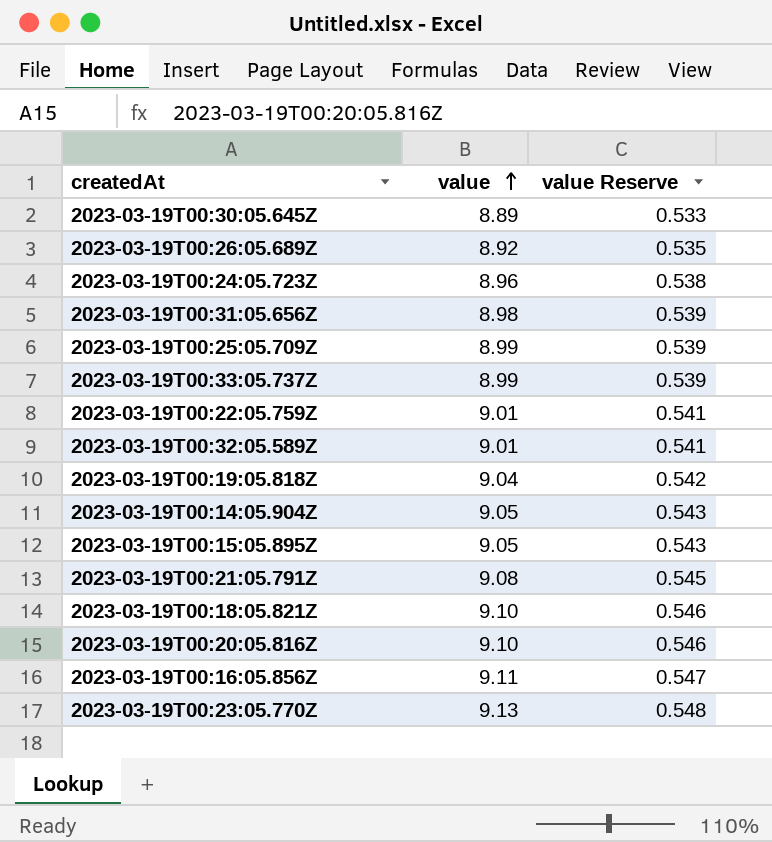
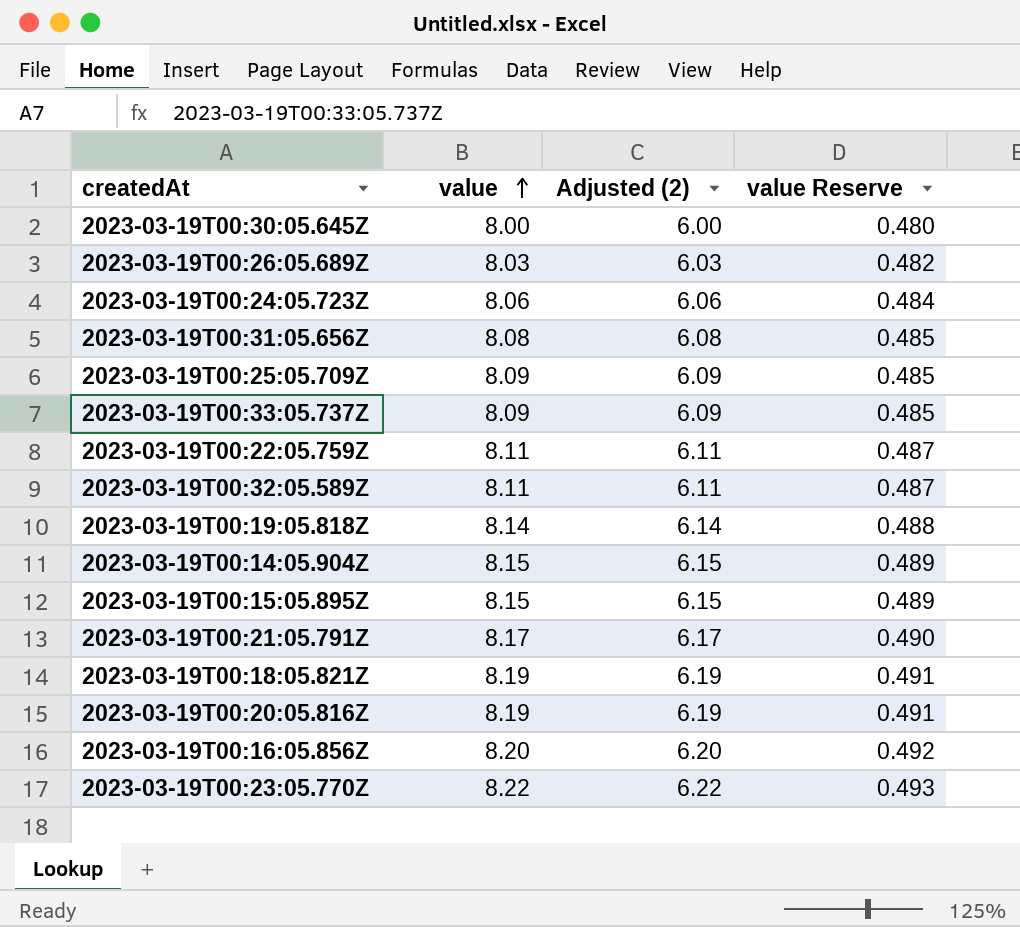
column Adjusted (2) | formula: none -> [value] - 2
2023-03-19T00:30:05.645Z | value: 8.89 -> 8.00
2023-03-19T00:30:05.645Z | value Reserve: 0.533 -> 0.480
2023-03-19T00:26:05.689Z | value: 8.92 -> 8.03
2023-03-19T00:26:05.689Z | value Reserve: 0.535 -> 0.482
2023-03-19T00:24:05.723Z | value: 8.96 -> 8.06
2023-03-19T00:24:05.723Z | value Reserve: 0.538 -> 0.484
2023-03-19T00:31:05.656Z | value: 8.98 -> 8.08
2023-03-19T00:31:05.656Z | value Reserve: 0.539 -> 0.485
2023-03-19T00:25:05.709Z | value: 8.99 -> 8.09
2023-03-19T00:25:05.709Z | value Reserve: 0.539 -> 0.485
2023-03-19T00:33:05.737Z | value: 8.99 -> 8.09
2023-03-19T00:33:05.737Z | value Reserve: 0.539 -> 0.485
2023-03-19T00:22:05.759Z | value: 9.01 -> 8.11
2023-03-19T00:22:05.759Z | value Reserve: 0.541 -> 0.487
2023-03-19T00:32:05.589Z | value: 9.01 -> 8.11
2023-03-19T00:32:05.589Z | value Reserve: 0.541 -> 0.487
2023-03-19T00:19:05.818Z | value: 9.04 -> 8.14
2023-03-19T00:19:05.818Z | value Reserve: 0.542 -> 0.488
2023-03-19T00:14:05.904Z | value: 9.05 -> 8.15
2023-03-19T00:14:05.904Z | value Reserve: 0.543 -> 0.489
2023-03-19T00:15:05.895Z | value: 9.05 -> 8.15
2023-03-19T00:15:05.895Z | value Reserve: 0.543 -> 0.489
2023-03-19T00:21:05.791Z | value: 9.08 -> 8.17
2023-03-19T00:21:05.791Z | value Reserve: 0.545 -> 0.490
2023-03-19T00:18:05.821Z | value: 9.10 -> 8.19
2023-03-19T00:18:05.821Z | value Reserve: 0.546 -> 0.491
2023-03-19T00:20:05.816Z | value: 9.10 -> 8.19
2023-03-19T00:20:05.816Z | value Reserve: 0.546 -> 0.491
2023-03-19T00:16:05.856Z | value: 9.11 -> 8.20
2023-03-19T00:16:05.856Z | value Reserve: 0.547 -> 0.492
2023-03-19T00:23:05.770Z | value: 9.13 -> 8.22
2023-03-19T00:23:05.770Z | value Reserve: 0.548 -> 0.493

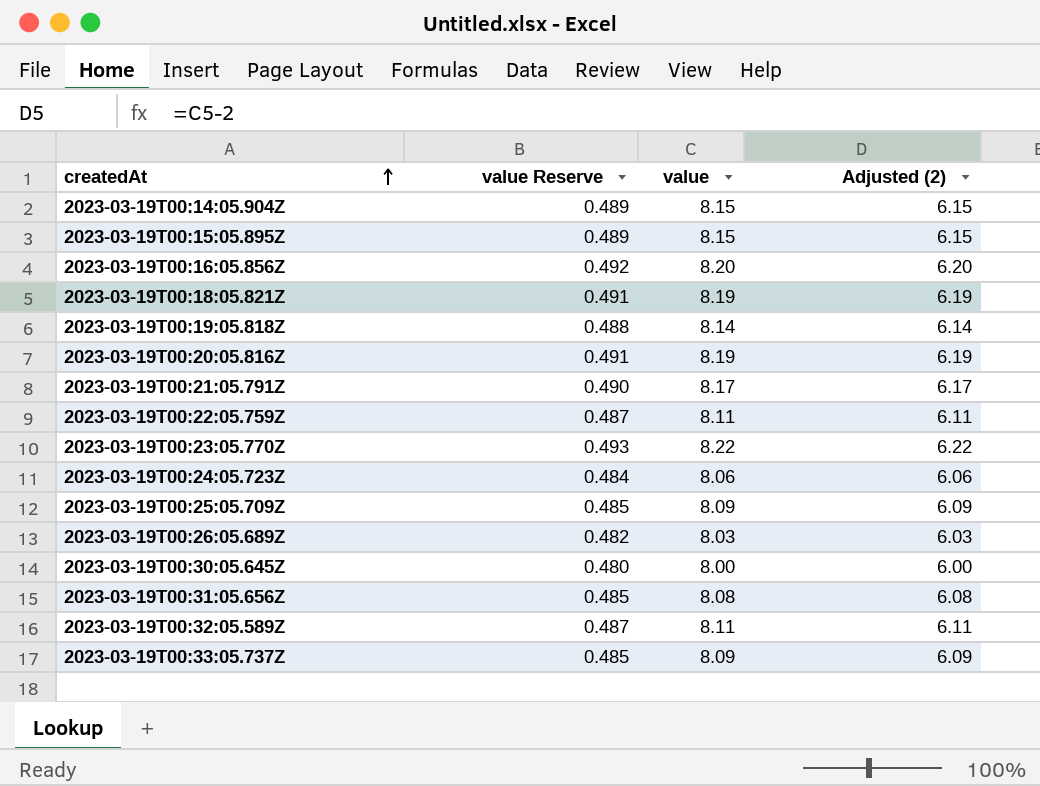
row order: value ascending -> createdAt ascending
column value Reserve | position: 4 -> 2

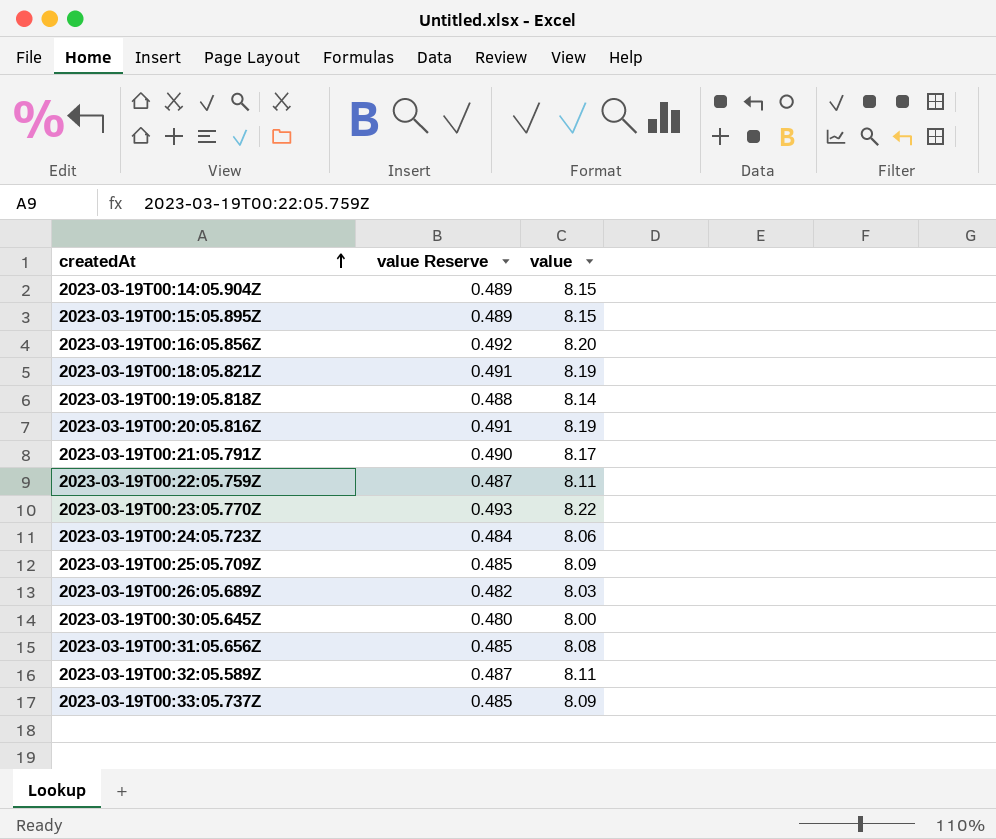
column Adjusted (2) | formula: [value] - 2 -> none

